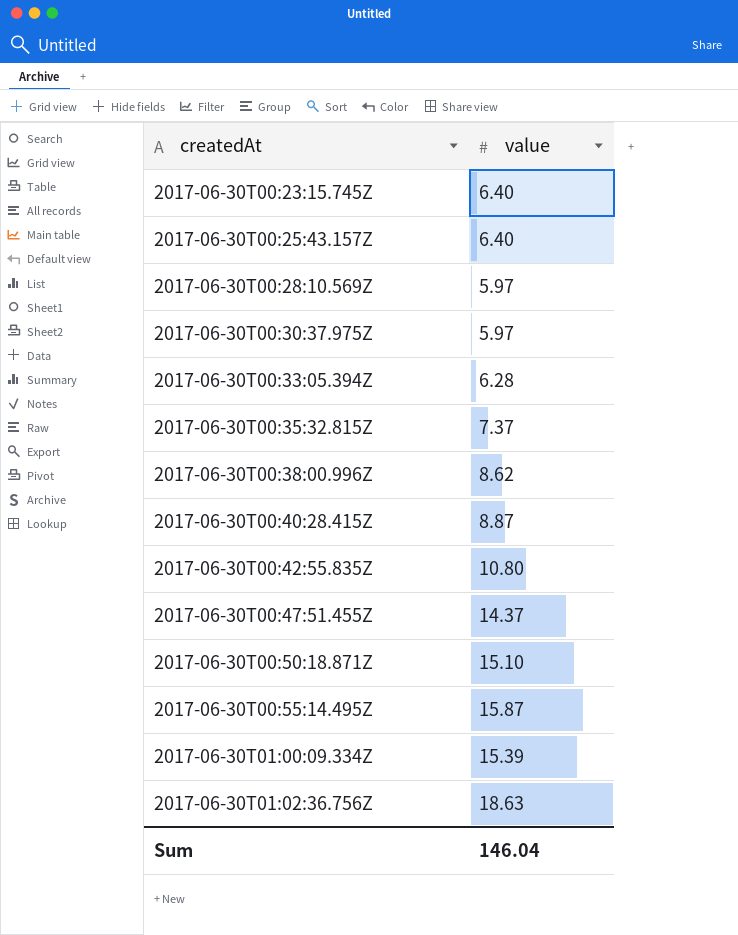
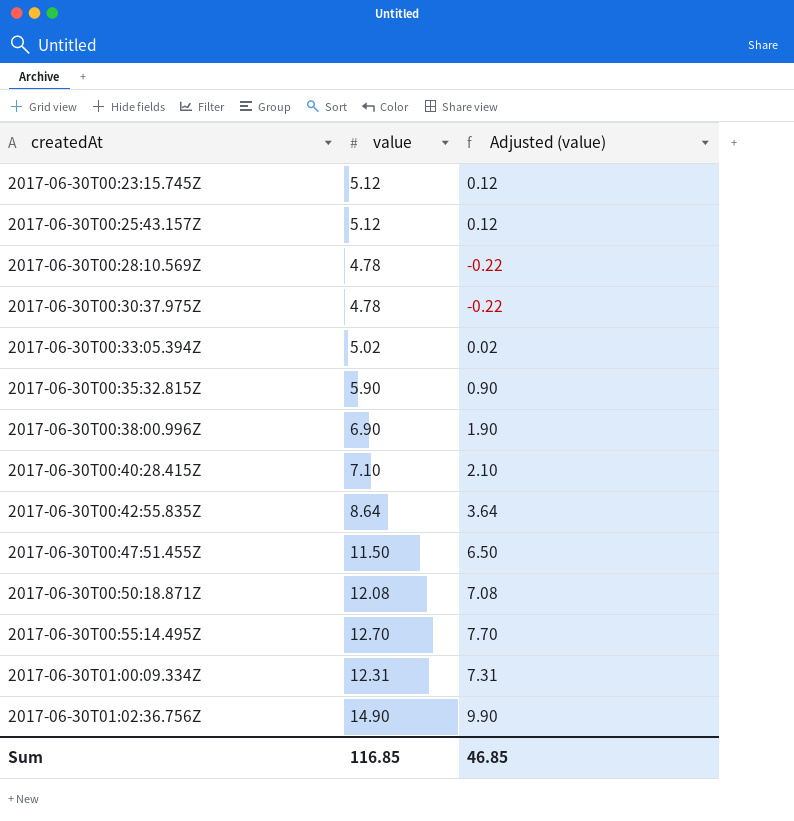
column Adjusted (value) | formula: none -> [value] - 5
2017-06-30T00:23:15.745Z | value: 6.40 -> 5.12
2017-06-30T00:25:43.157Z | value: 6.40 -> 5.12
2017-06-30T00:28:10.569Z | value: 5.97 -> 4.78
2017-06-30T00:30:37.975Z | value: 5.97 -> 4.78
2017-06-30T00:33:05.394Z | value: 6.28 -> 5.02
2017-06-30T00:35:32.815Z | value: 7.37 -> 5.90
2017-06-30T00:38:00.996Z | value: 8.62 -> 6.90
2017-06-30T00:40:28.415Z | value: 8.87 -> 7.10
2017-06-30T00:42:55.835Z | value: 10.80 -> 8.64
2017-06-30T00:47:51.455Z | value: 14.37 -> 11.50
2017-06-30T00:50:18.871Z | value: 15.10 -> 12.08
2017-06-30T00:55:14.495Z | value: 15.87 -> 12.70
2017-06-30T01:00:09.334Z | value: 15.39 -> 12.31
2017-06-30T01:02:36.756Z | value: 18.63 -> 14.90
Sum | value: 146.04 -> 116.85

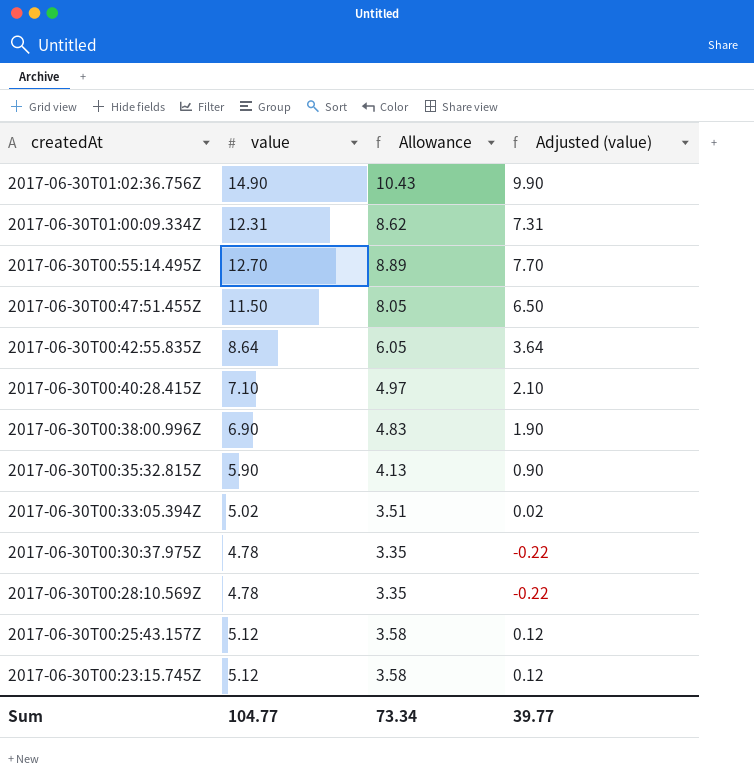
row order: createdAt ascending -> createdAt descending
column Allowance | formula: none -> [value] * 0.7
row 2017-06-30T00:50:18.871Z: 12.08 | 7.08 -> none
Sum | value: 116.85 -> 104.77
Sum | Adjusted (value): 46.85 -> 39.77

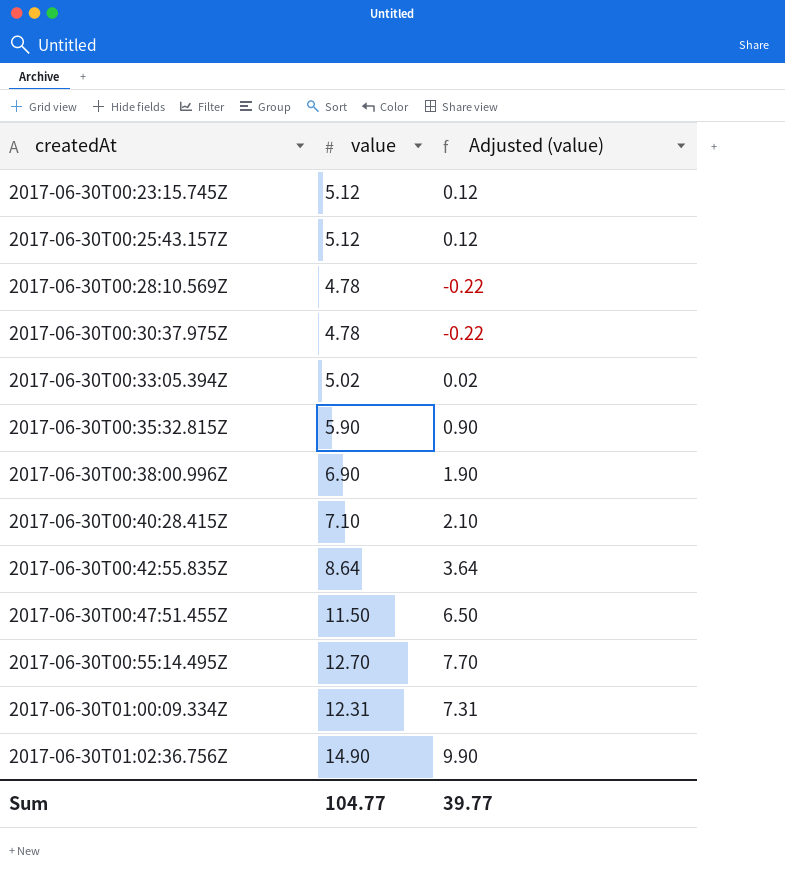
row order: createdAt descending -> createdAt ascending
column Allowance | formula: [value] * 0.7 -> none

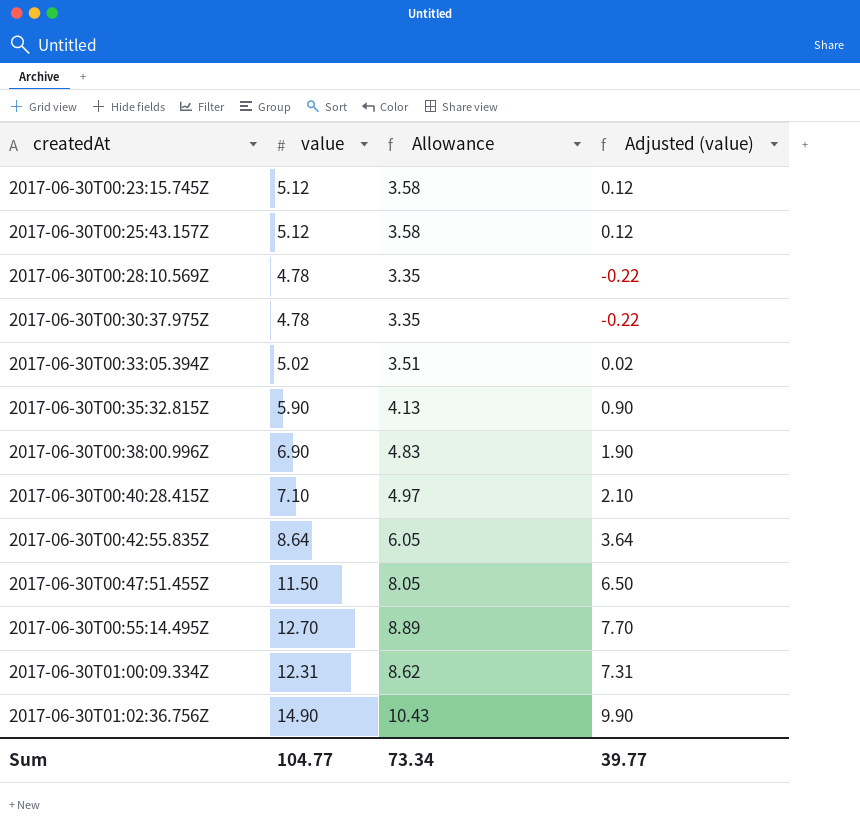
column Allowance | formula: none -> [value] * 0.7

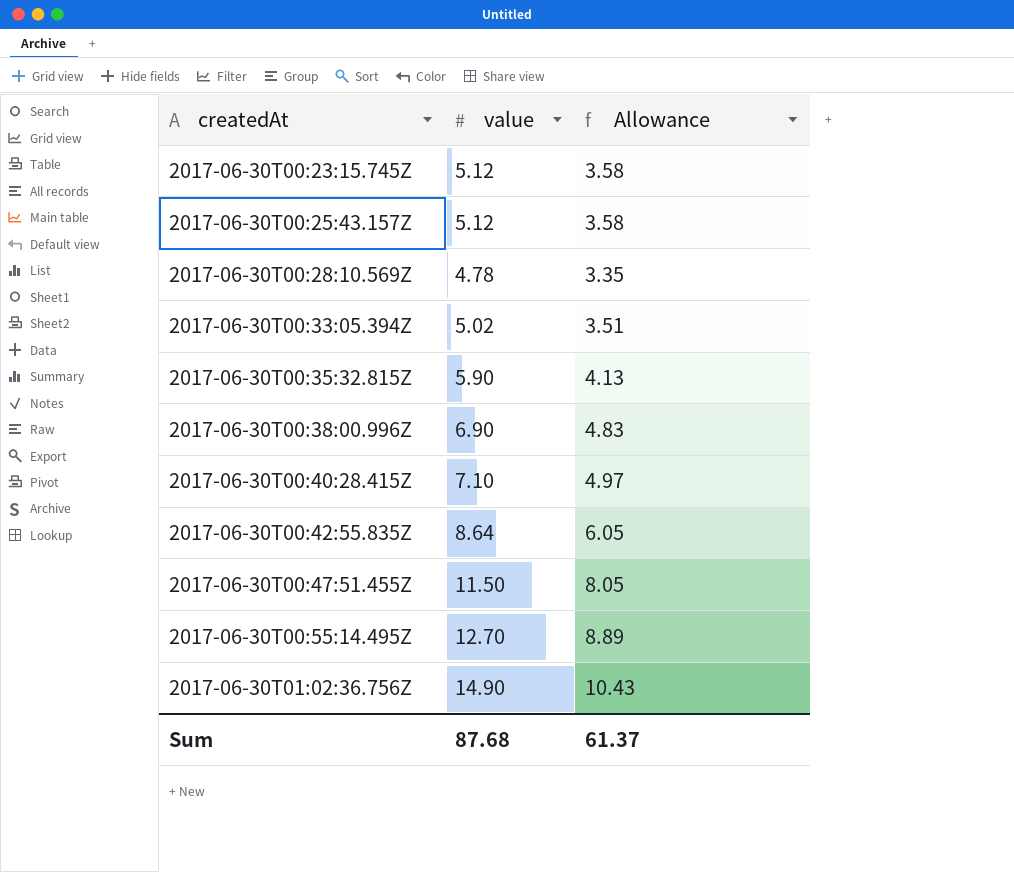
column Adjusted (value) | formula: [value] - 5 -> none
row 2017-06-30T00:30:37.975Z: 4.78 | 3.35 | -0.22 -> none
row 2017-06-30T01:00:09.334Z: 12.31 | 8.62 | 7.31 -> none
Sum | value: 104.77 -> 87.68
Sum | Allowance: 73.34 -> 61.37

